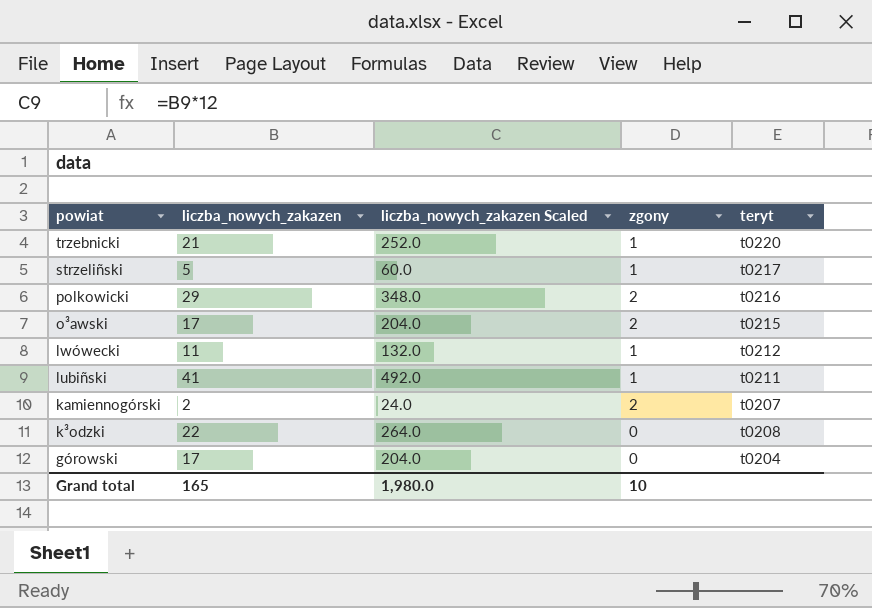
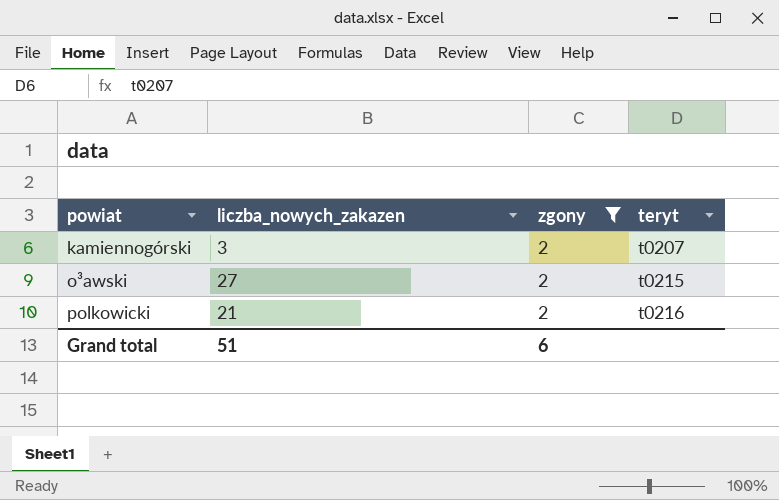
filter: none -> zgony = 2
row order: powiat descending -> powiat ascending
column liczba_nowych_zakazen Scaled | formula: [liczba_nowych_zakazen] * 12 -> none
kamiennogórski | liczba_nowych_zakazen: 2 -> 3
o³awski | liczba_nowych_zakazen: 17 -> 27
polkowicki | liczba_nowych_zakazen: 29 -> 21
Grand total | liczba_nowych_zakazen: 165 -> 51
Grand total | zgony: 10 -> 6

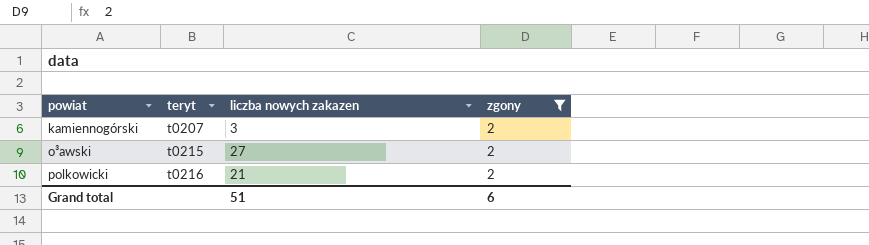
column teryt | position: 4 -> 2
column name: liczba_nowych_zakazen -> liczba nowych zakazen

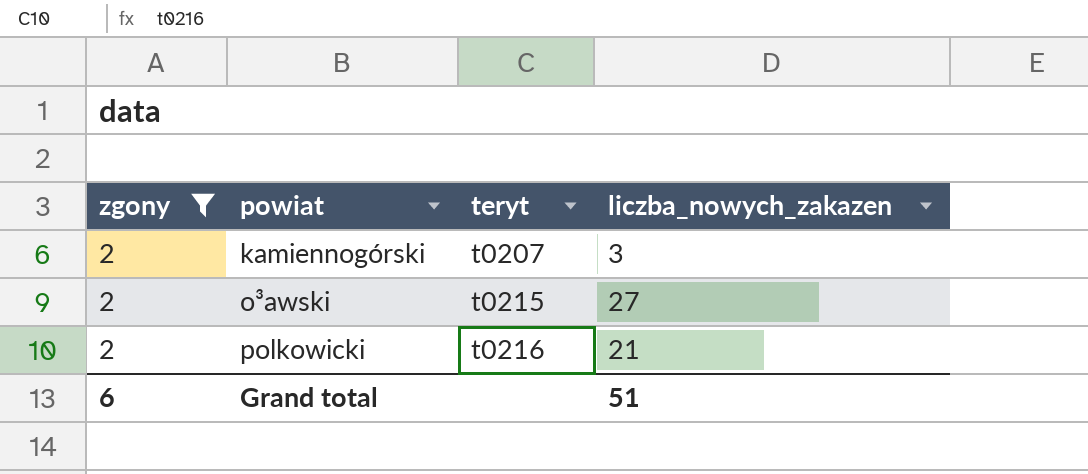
column zgony | position: 4 -> 1
column name: liczba nowych zakazen -> liczba_nowych_zakazen

